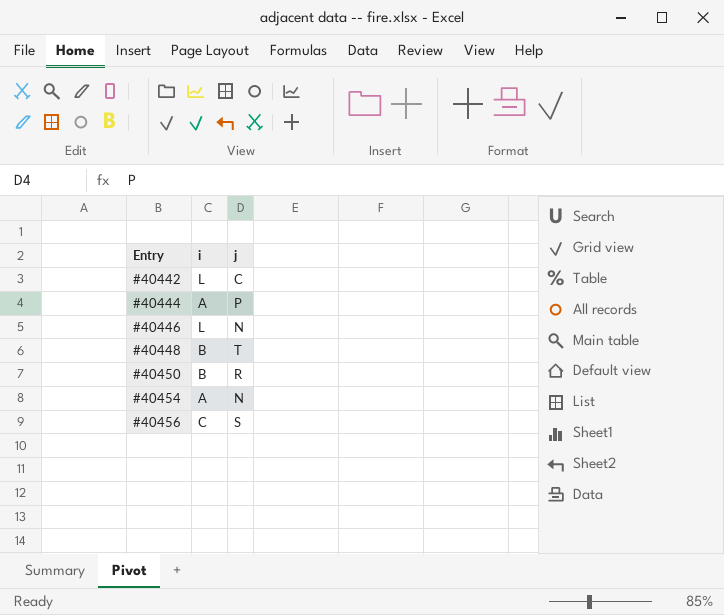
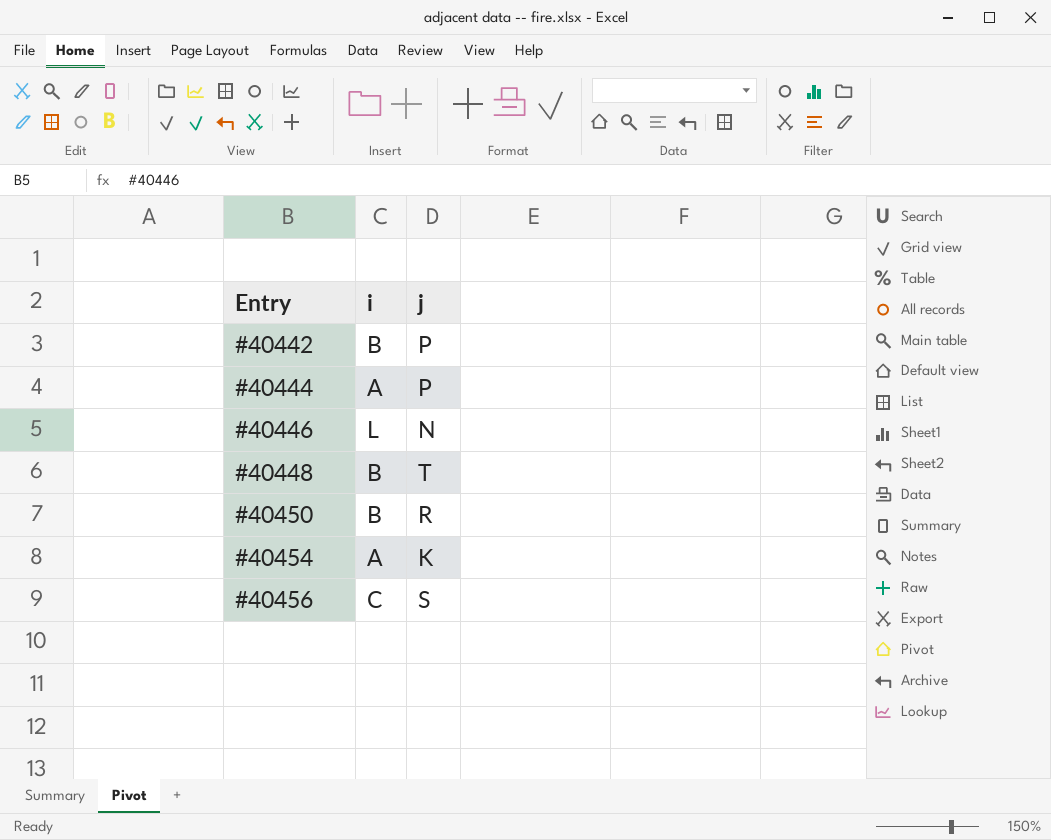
#40442 | i: L -> B
#40442 | j: C -> P
#40454 | j: N -> K

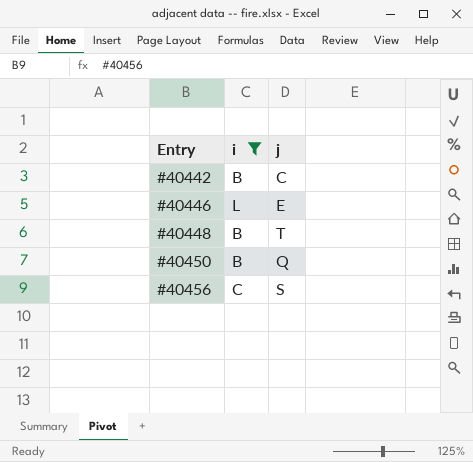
filter: none -> i != A
#40442 | j: P -> C
#40446 | j: N -> E
#40450 | j: R -> Q

